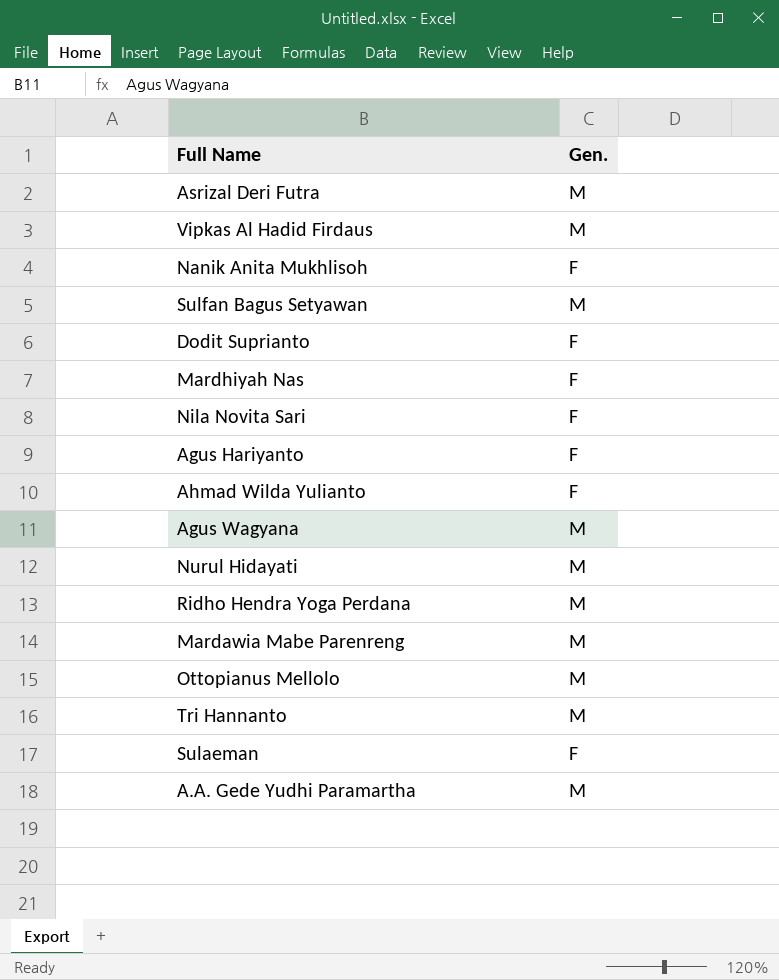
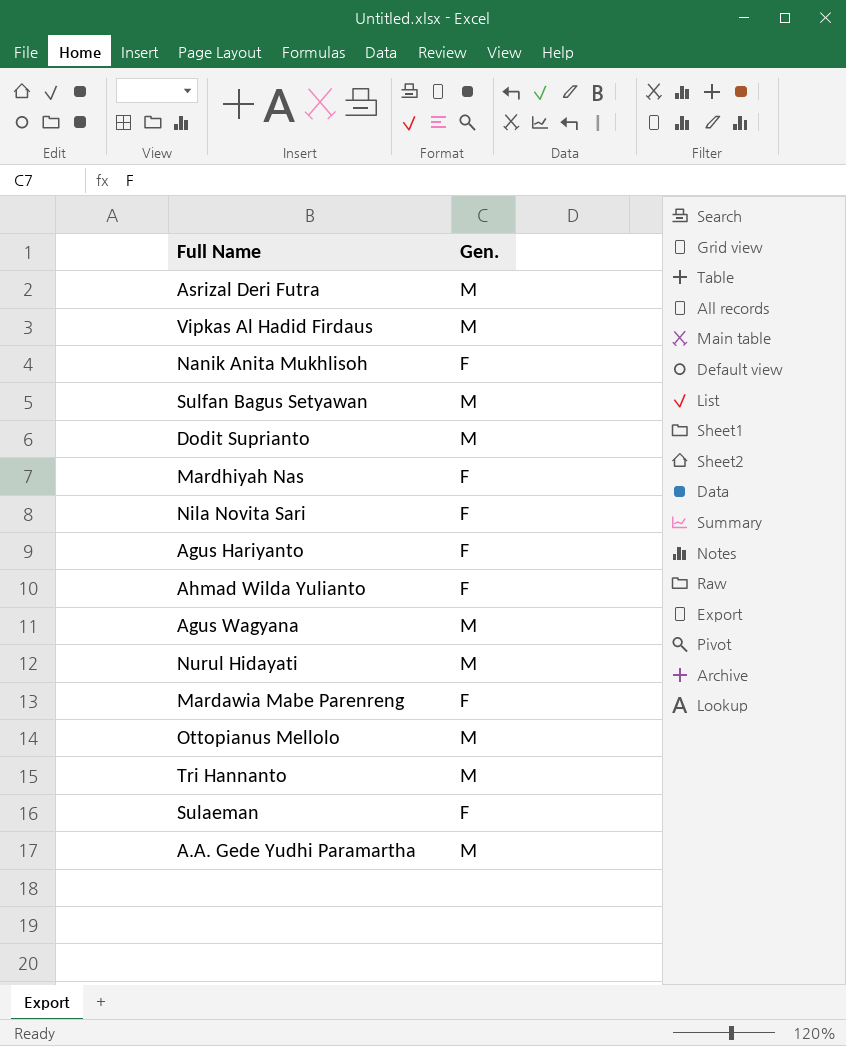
row Ridho Hendra Yoga Perdana: M -> none
Dodit Suprianto | Gen.: F -> M
Mardawia Mabe Parenreng | Gen.: M -> F

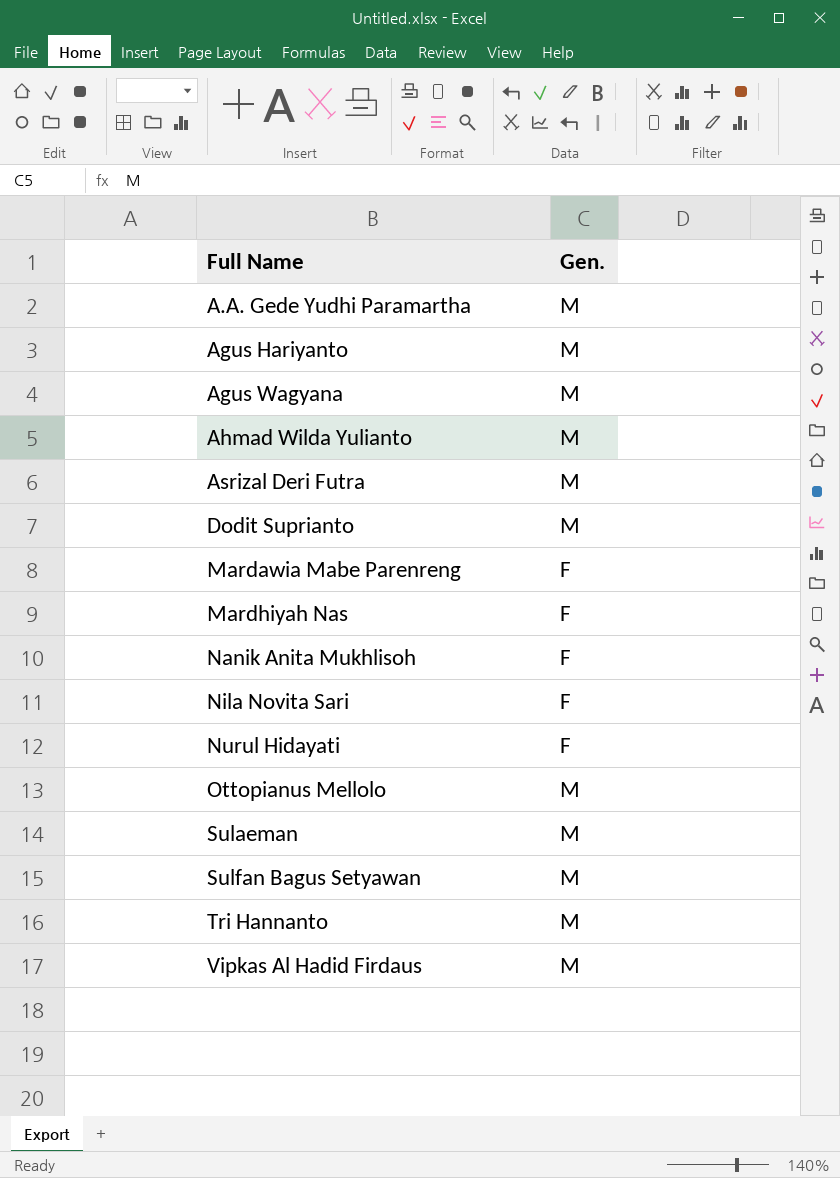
row order: none -> Full Name ascending
Agus Hariyanto | Gen.: F -> M
Ahmad Wilda Yulianto | Gen.: F -> M
Nurul Hidayati | Gen.: M -> F
Sulaeman | Gen.: F -> M

